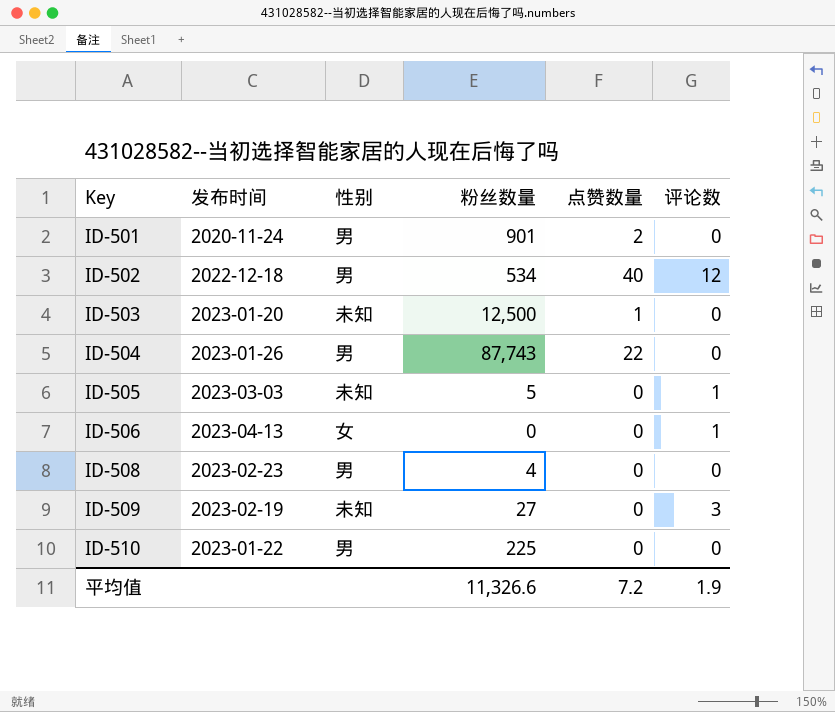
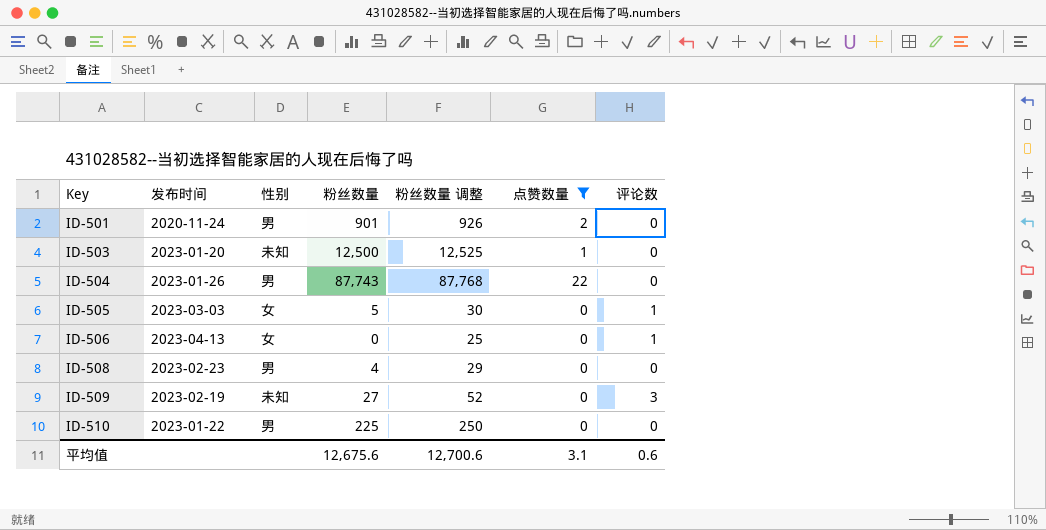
filter: none -> 点赞数量 != 40
column 粉丝数量 调整 | formula: none -> [粉丝数量] + 25
ID-505 | 性别: 未知 -> 女
平均值 | 粉丝数量: 11,326.6 -> 12,675.6
平均值 | 点赞数量: 7.2 -> 3.1
平均值 | 评论数: 1.9 -> 0.6

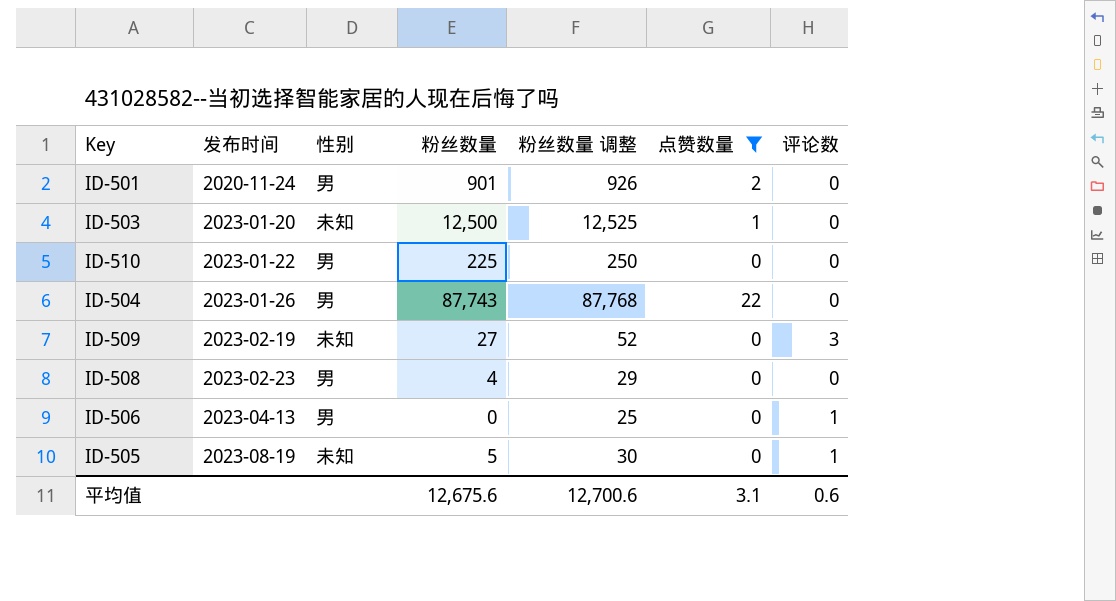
row order: Key ascending -> 发布时间 ascending
ID-506 | 性别: 女 -> 男
ID-505 | 发布时间: 2023-03-03 -> 2023-08-19
ID-505 | 性别: 女 -> 未知

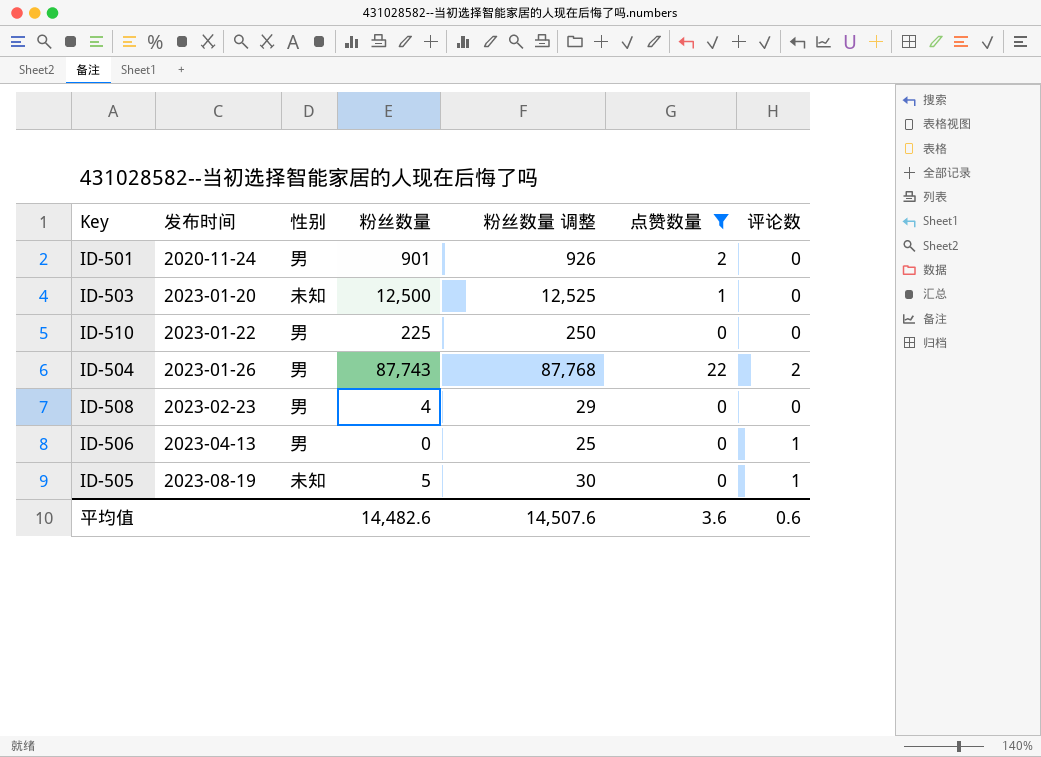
row ID-509: 2023-02-19 | 未知 | 27 | 52 | 0 | 3 -> none
ID-504 | 评论数: 0 -> 2
平均值 | 粉丝数量: 12,675.6 -> 14,482.6
平均值 | 粉丝数量 调整: 12,700.6 -> 14,507.6
平均值 | 点赞数量: 3.1 -> 3.6

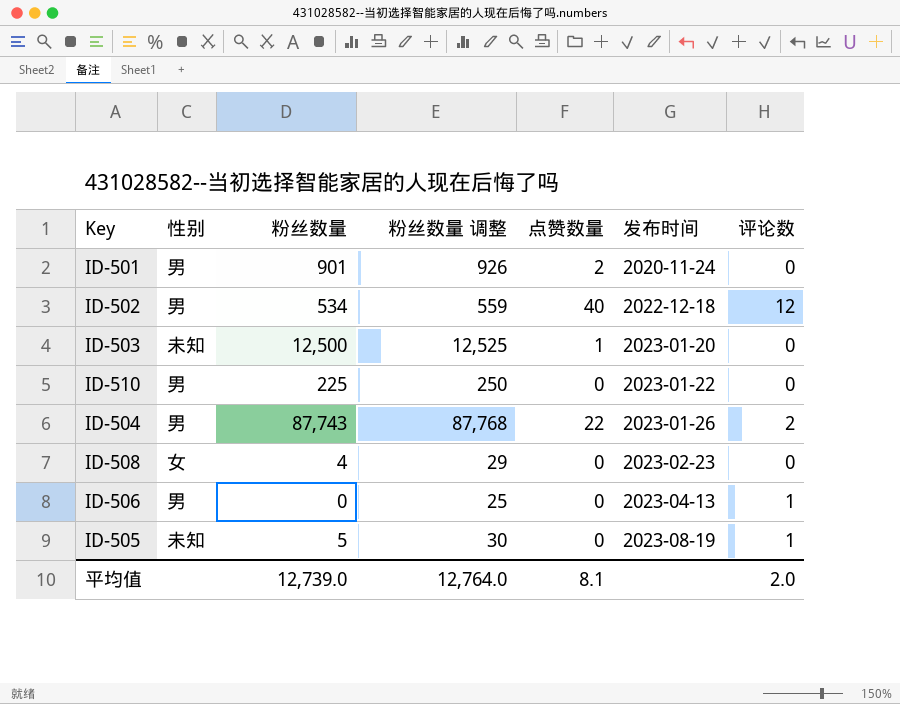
filter: 点赞数量 != 40 -> none
column 发布时间 | position: 2 -> 6
ID-508 | 性别: 男 -> 女
平均值 | 粉丝数量: 14,482.6 -> 12,739.0
平均值 | 粉丝数量 调整: 14,507.6 -> 12,764.0
平均值 | 点赞数量: 3.6 -> 8.1
平均值 | 评论数: 0.6 -> 2.0

